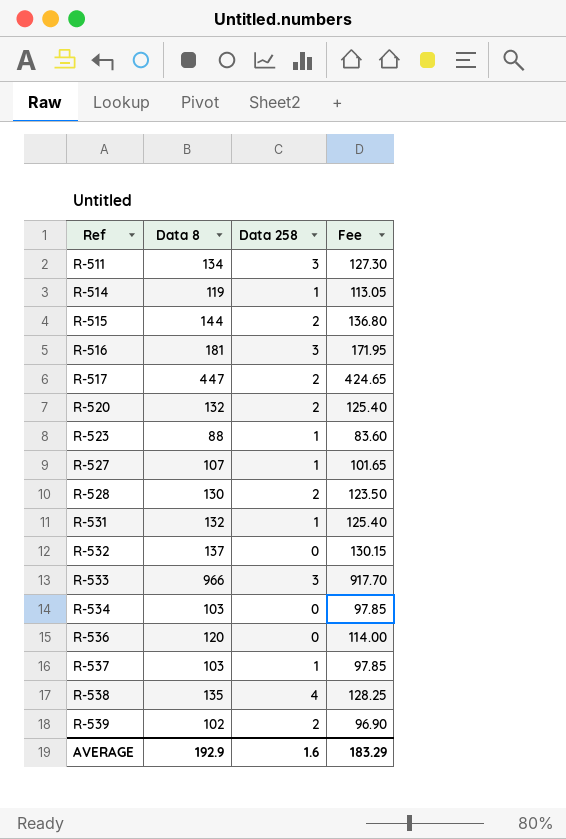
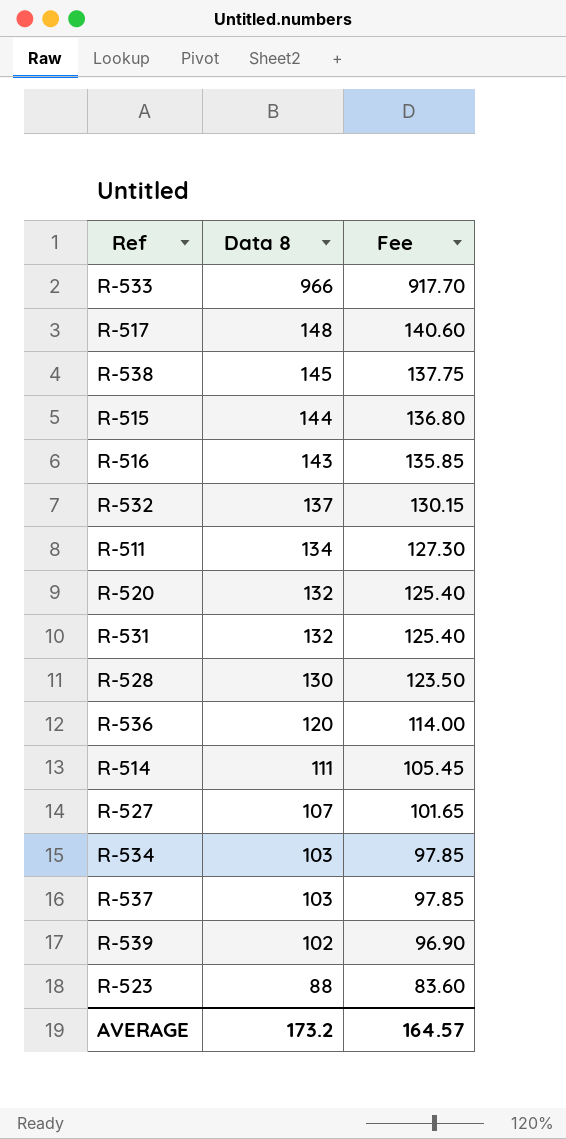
row order: Ref ascending -> Data 8 descending
column Data 258 | position: 3 -> none
R-517 | Data 8: 447 -> 148
R-517 | Fee: 424.65 -> 140.60
R-538 | Data 8: 135 -> 145
R-538 | Fee: 128.25 -> 137.75
R-516 | Data 8: 181 -> 143
R-516 | Fee: 171.95 -> 135.85
R-514 | Data 8: 119 -> 111
R-514 | Fee: 113.05 -> 105.45
AVERAGE | Data 8: 192.9 -> 173.2
AVERAGE | Fee: 183.29 -> 164.57

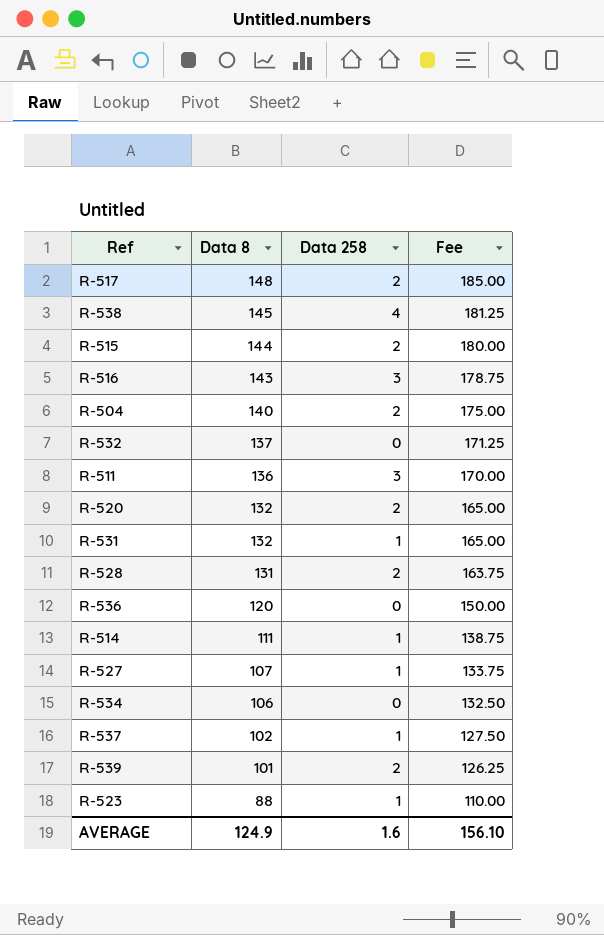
column Data 258 | position: none -> 3
column Fee | formula: [Data 8] * 0.95 -> [Data 8] * 1.25
row R-533: 966 | 917.70 -> none
row R-504: none -> 140 | 2 | 175.00
R-511 | Data 8: 134 -> 136
R-528 | Data 8: 130 -> 131
R-534 | Data 8: 103 -> 106
R-537 | Data 8: 103 -> 102
R-539 | Data 8: 102 -> 101
AVERAGE | Data 8: 173.2 -> 124.9
AVERAGE | Fee: 164.57 -> 156.10

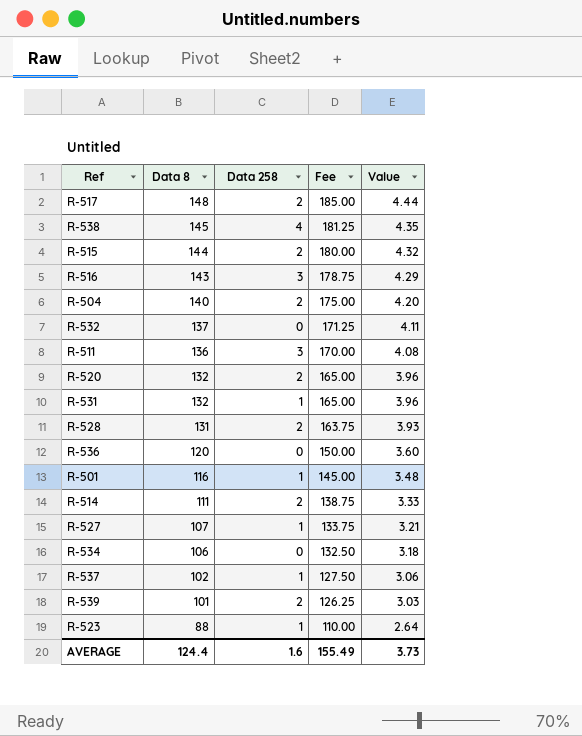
column Value | formula: none -> [Data 8] * 0.03
row R-501: none -> 116 | 1 | 145.00 | 3.48
R-514 | Data 258: 1 -> 2
AVERAGE | Data 8: 124.9 -> 124.4
AVERAGE | Fee: 156.10 -> 155.49

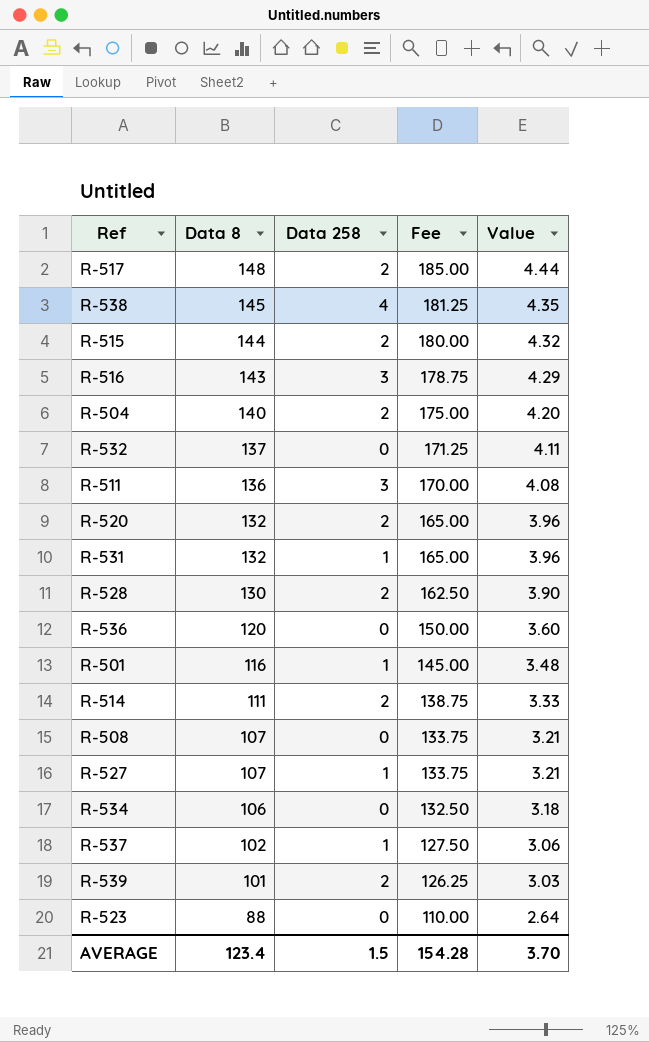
R-528 | Data 8: 131 -> 130
R-528 | Fee: 163.75 -> 162.50
R-528 | Value: 3.93 -> 3.90
row R-508: none -> 107 | 0 | 133.75 | 3.21
R-523 | Data 258: 1 -> 0
AVERAGE | Data 8: 124.4 -> 123.4
AVERAGE | Data 258: 1.6 -> 1.5
AVERAGE | Fee: 155.49 -> 154.28
AVERAGE | Value: 3.73 -> 3.70

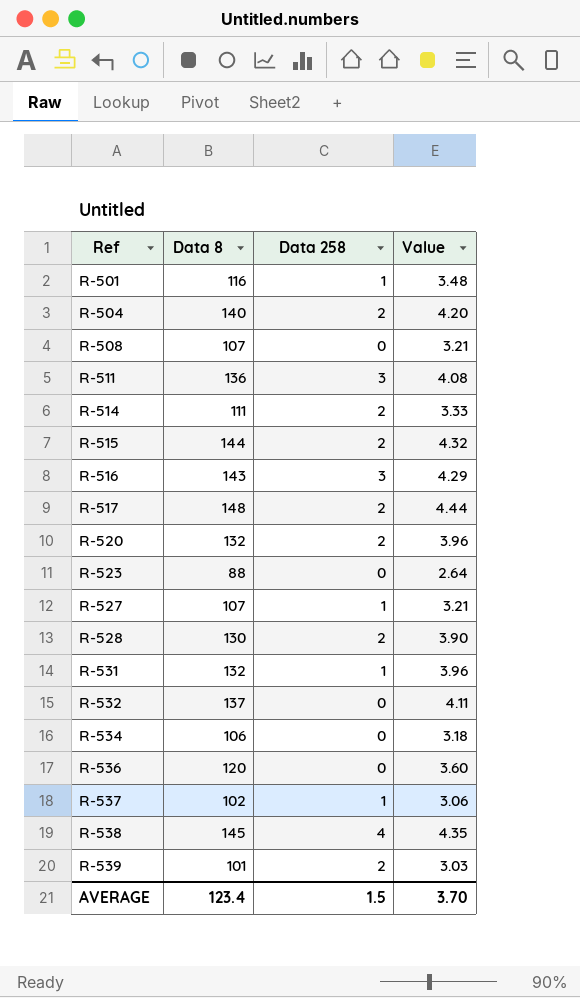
row order: Data 8 descending -> Ref ascending
column Fee | formula: [Data 8] * 1.25 -> none

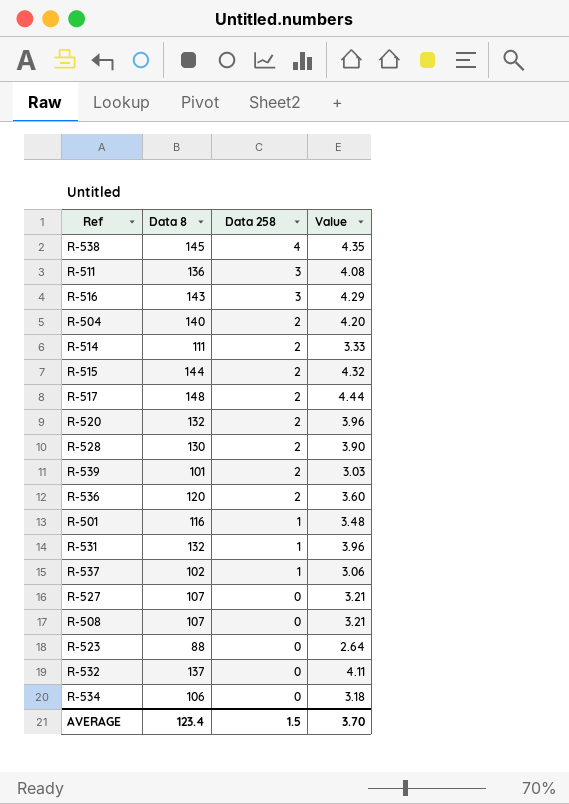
row order: Ref ascending -> Data 258 descending
R-536 | Data 258: 0 -> 2
R-527 | Data 258: 1 -> 0

